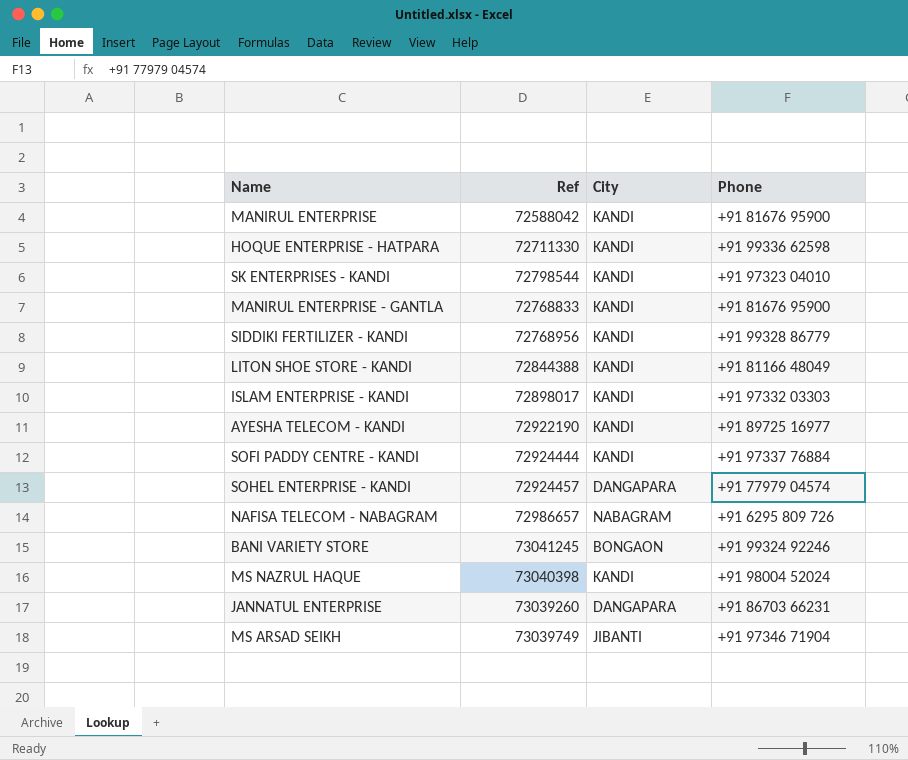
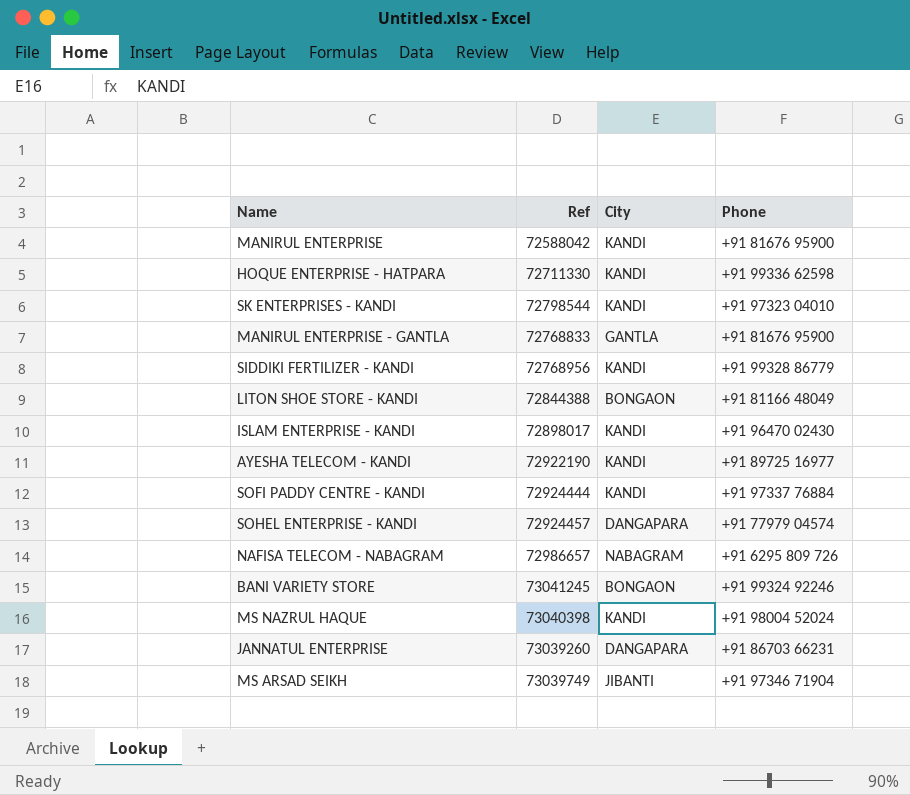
MANIRUL ENTERPRISE - GANTLA | City: KANDI -> GANTLA
LITON SHOE STORE - KANDI | City: KANDI -> BONGAON
ISLAM ENTERPRISE - KANDI | Phone: +91 97332 03303 -> +91 96470 02430

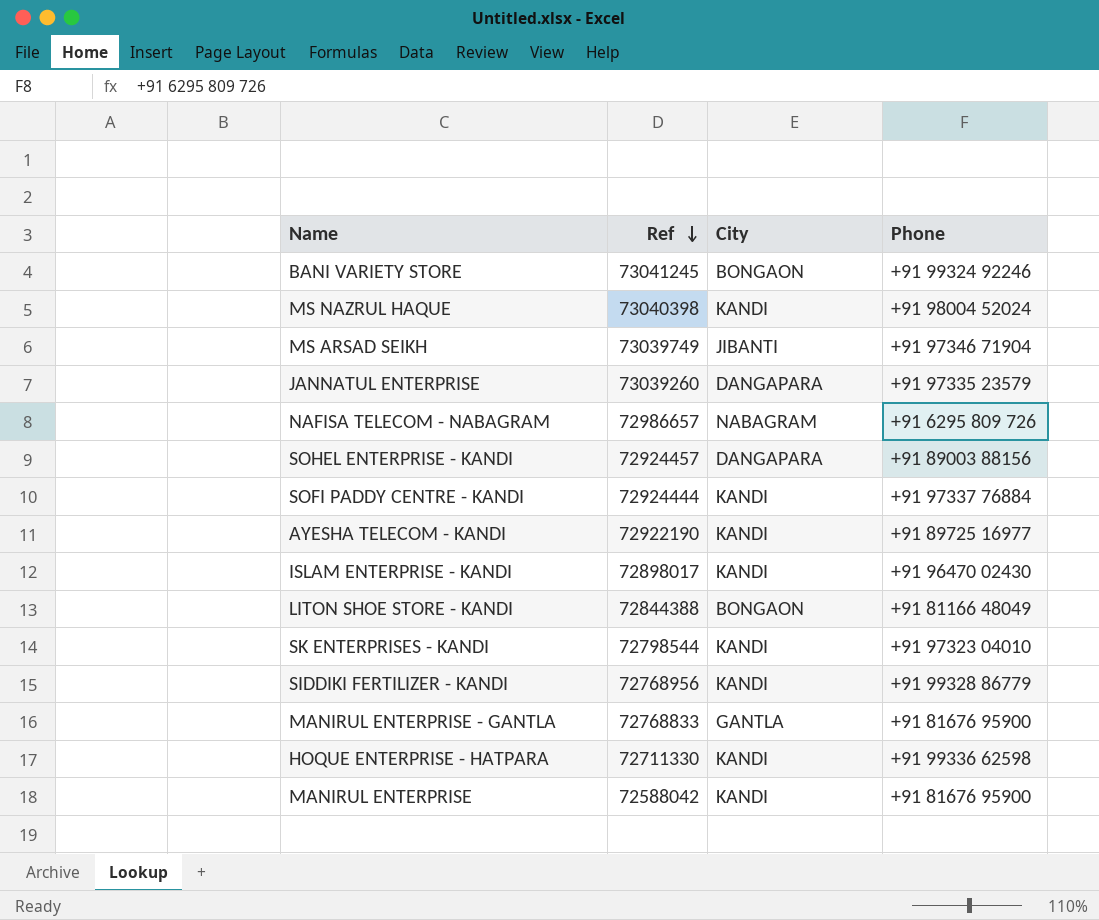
row order: none -> Ref descending
JANNATUL ENTERPRISE | Phone: +91 86703 66231 -> +91 97335 23579
SOHEL ENTERPRISE - KANDI | Phone: +91 77979 04574 -> +91 89003 88156

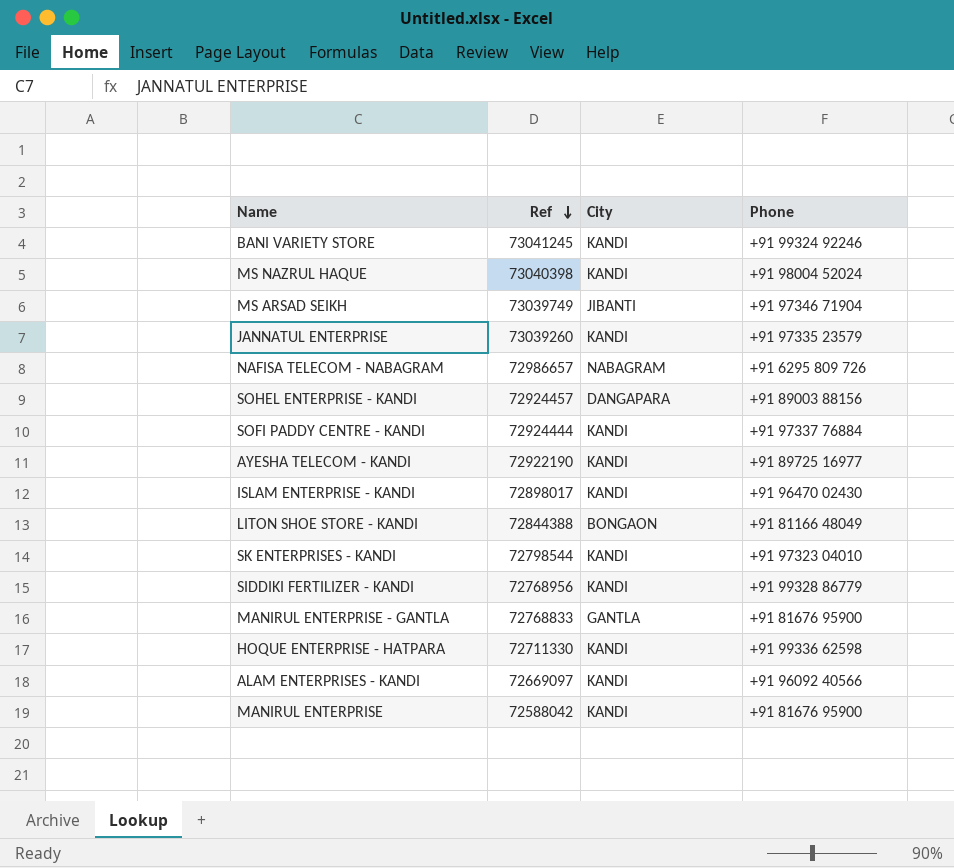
BANI VARIETY STORE | City: BONGAON -> KANDI
JANNATUL ENTERPRISE | City: DANGAPARA -> KANDI
row ALAM ENTERPRISES - KANDI: none -> 72669097 | KANDI | +91 96092 40566

